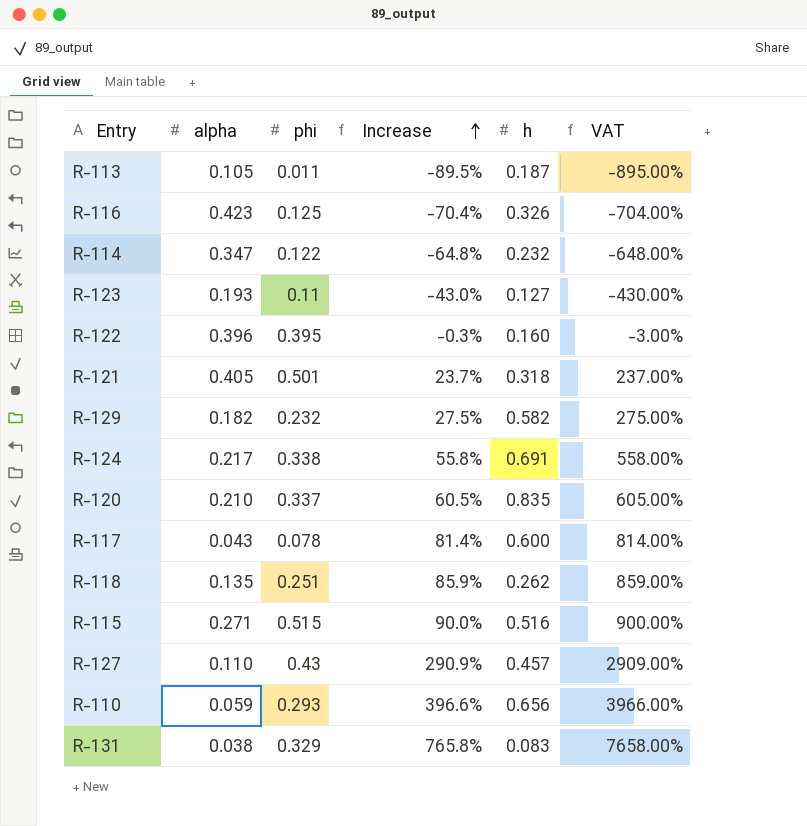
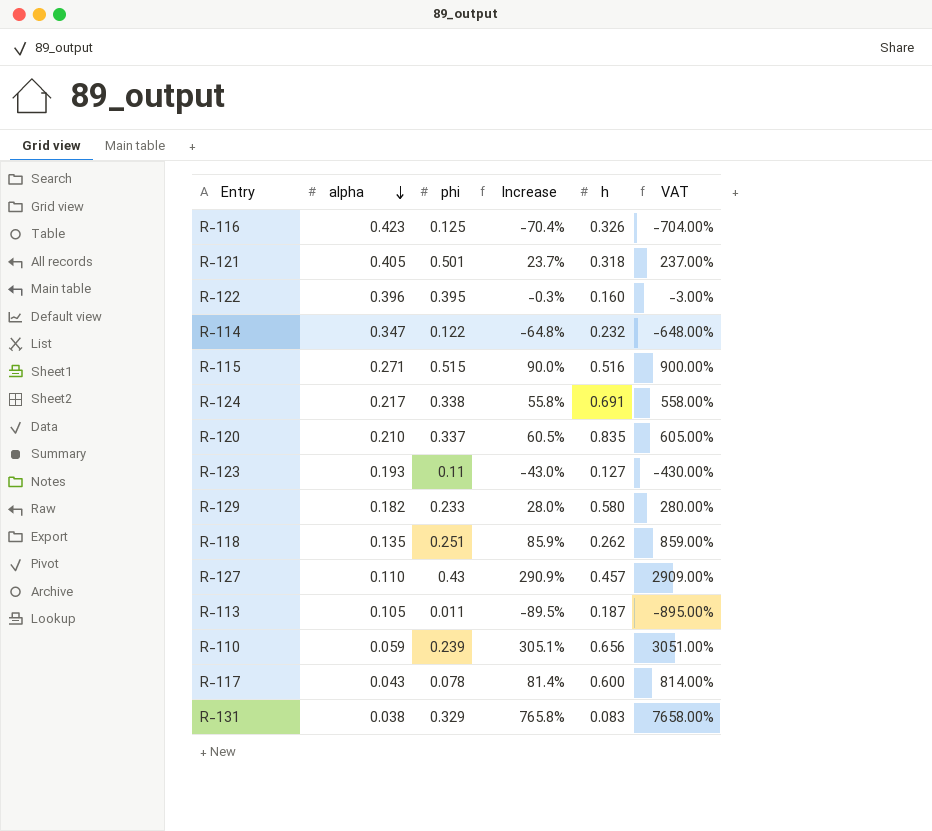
row order: Increase ascending -> alpha descending
R-129 | phi: 0.232 -> 0.233
R-129 | Increase: 27.5% -> 28.0%
R-129 | h: 0.582 -> 0.580
R-129 | VAT: 275.00% -> 280.00%
R-110 | phi: 0.293 -> 0.239
R-110 | Increase: 396.6% -> 305.1%
R-110 | VAT: 3966.00% -> 3051.00%

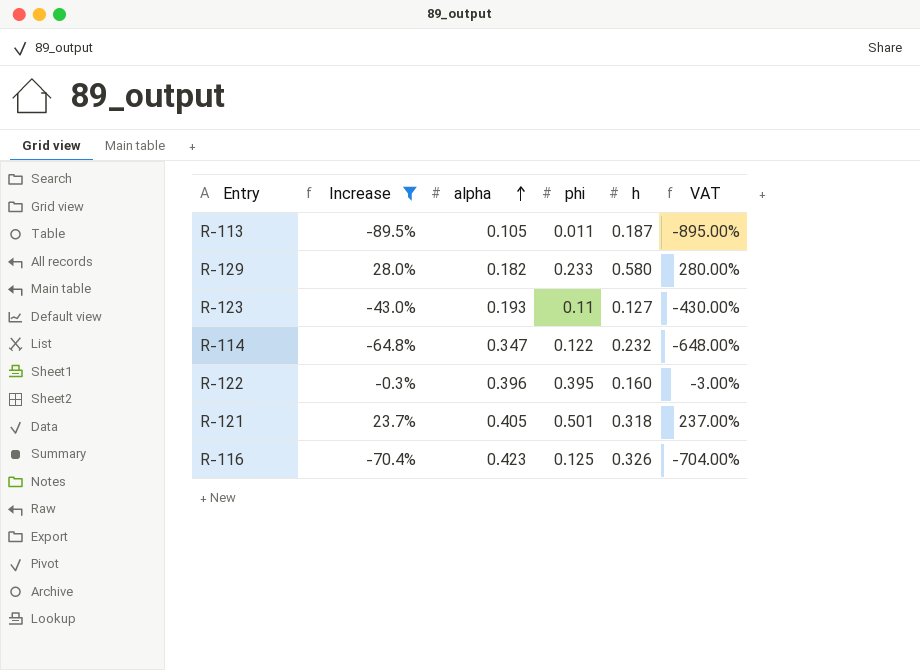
filter: none -> Increase <= 28.0%
row order: alpha descending -> alpha ascending
column Increase | position: 4 -> 2

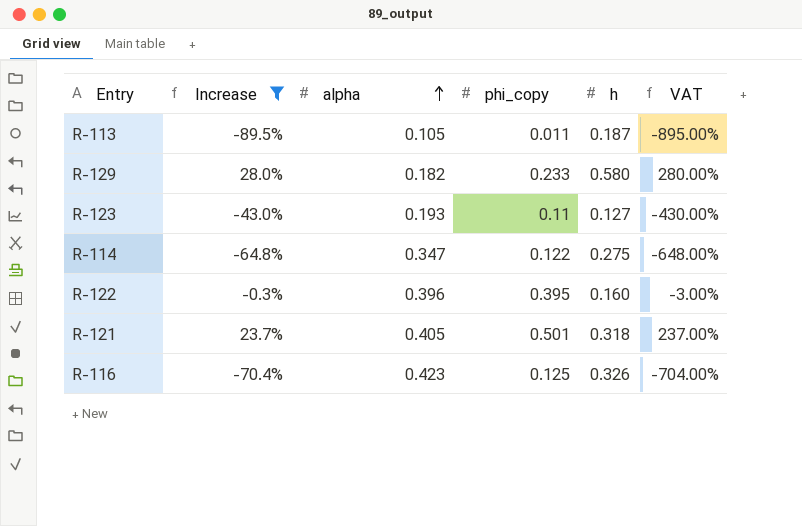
column name: phi -> phi_copy
R-114 | h: 0.232 -> 0.275

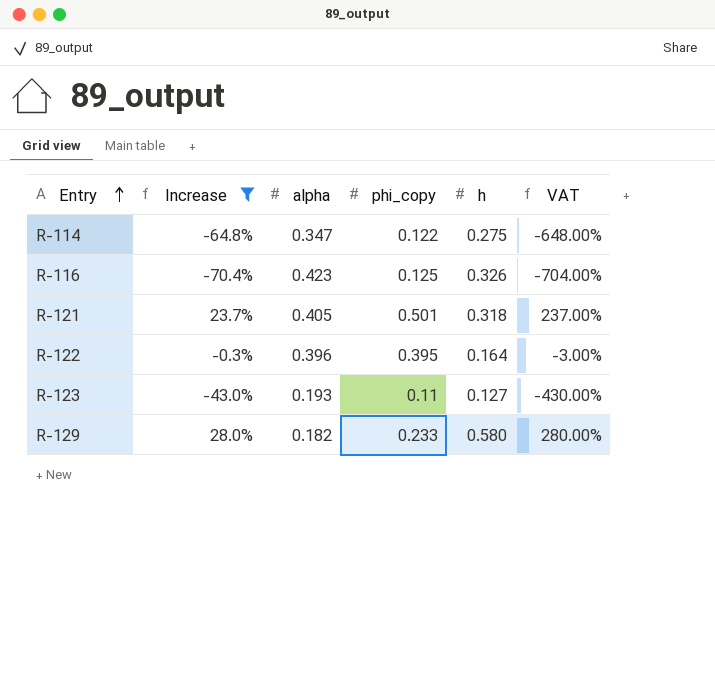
row order: alpha ascending -> Entry ascending
row R-113: -89.5% | 0.105 | 0.011 | 0.187 | -895.00% -> none
R-122 | h: 0.160 -> 0.164

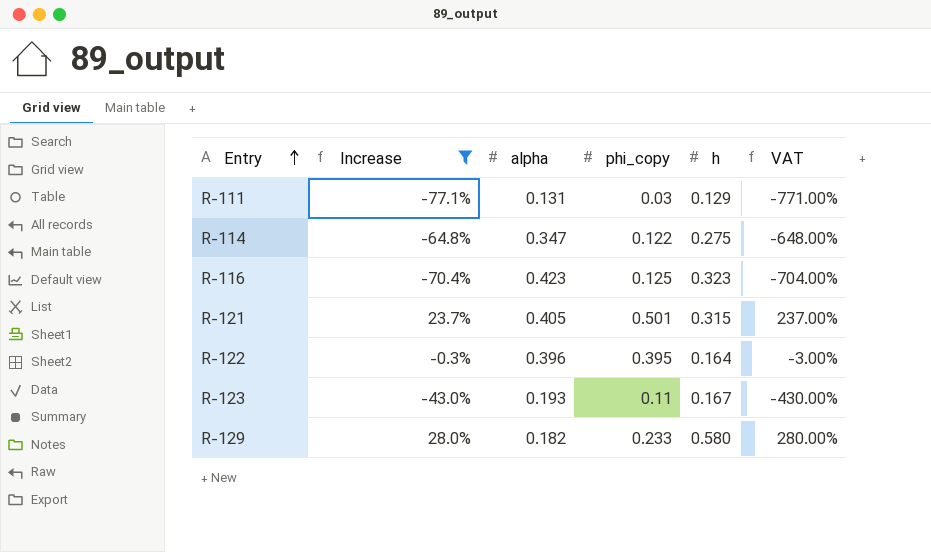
row R-111: none -> -77.1% | 0.131 | 0.03 | 0.129 | -771.00%
R-116 | h: 0.326 -> 0.323
R-121 | h: 0.318 -> 0.315
R-123 | h: 0.127 -> 0.167

